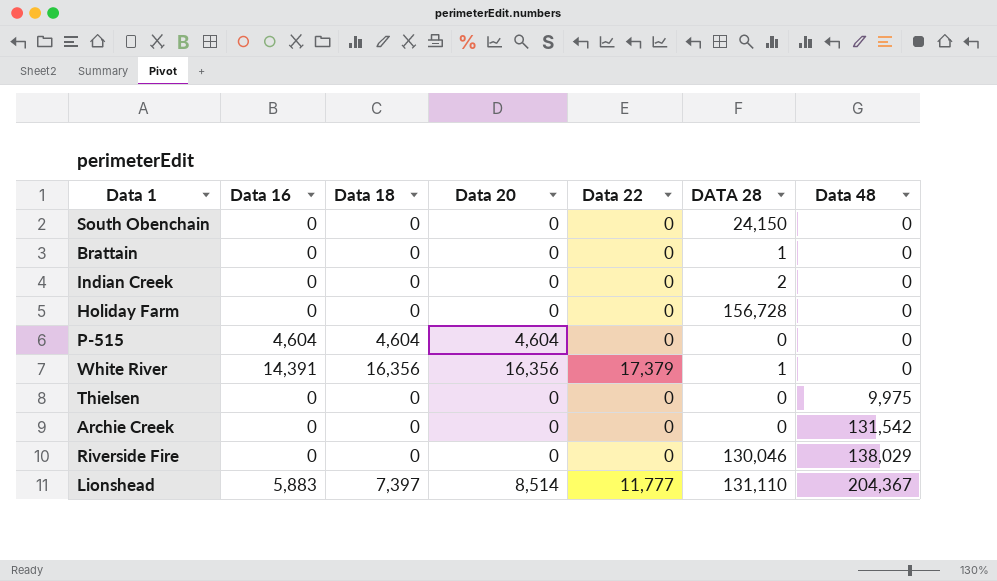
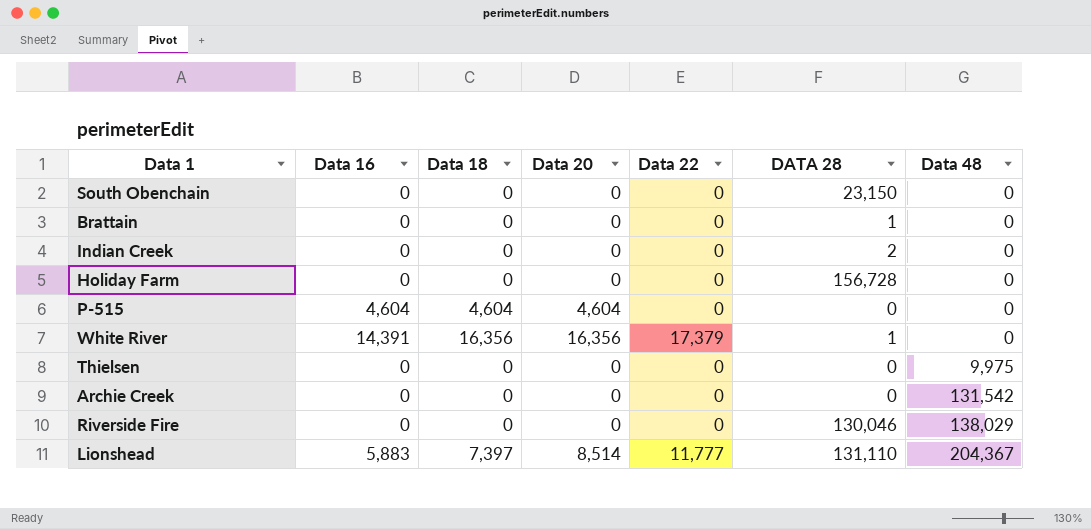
South Obenchain | DATA 28: 24,150 -> 23,150

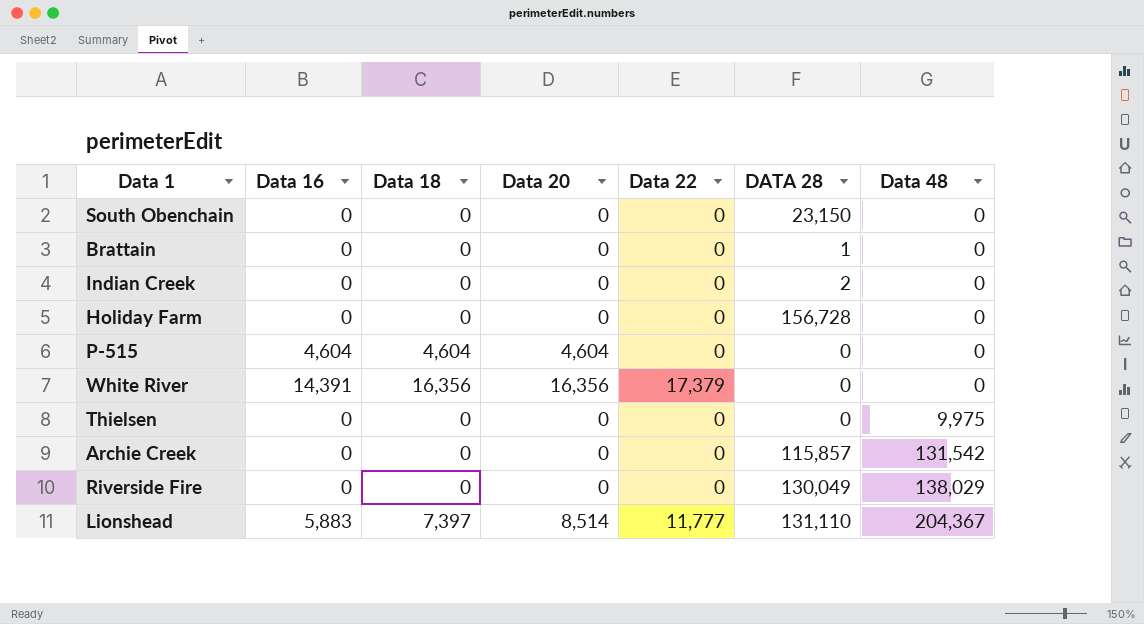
White River | DATA 28: 1 -> 0
Archie Creek | DATA 28: 0 -> 115,857
Riverside Fire | DATA 28: 130,046 -> 130,049

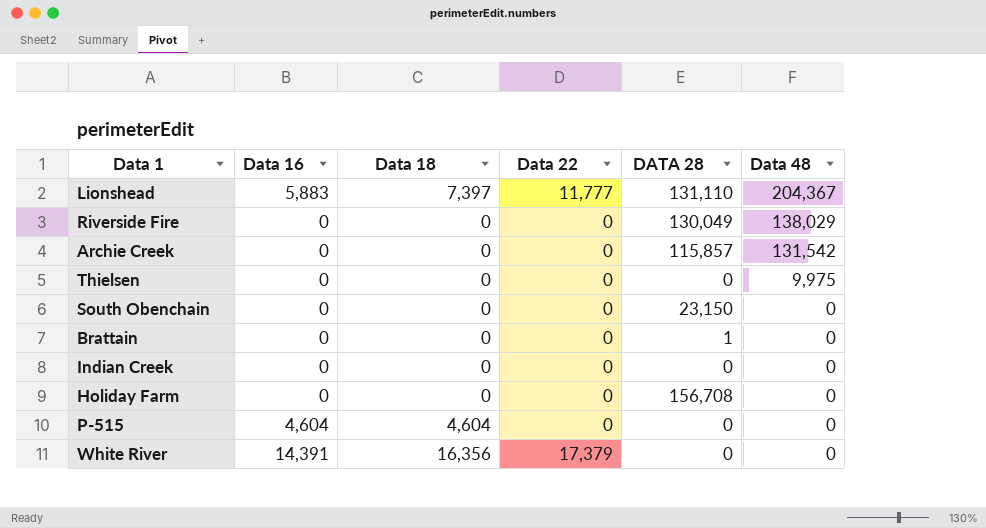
row order: Data 48 ascending -> Data 48 descending
column Data 20 | position: 4 -> none
Indian Creek | DATA 28: 2 -> 0
Holiday Farm | DATA 28: 156,728 -> 156,708

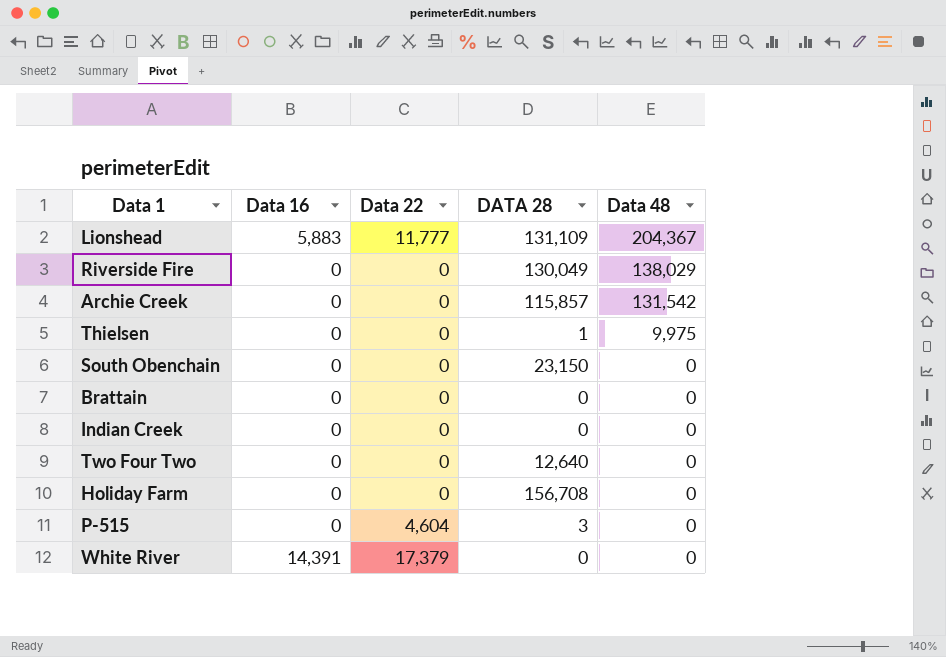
column Data 18 | position: 3 -> none
Lionshead | DATA 28: 131,110 -> 131,109
Thielsen | DATA 28: 0 -> 1
Brattain | DATA 28: 1 -> 0
row Two Four Two: none -> 0 | 0 | 12,640 | 0
P-515 | Data 16: 4,604 -> 0
P-515 | Data 22: 0 -> 4,604
P-515 | DATA 28: 0 -> 3

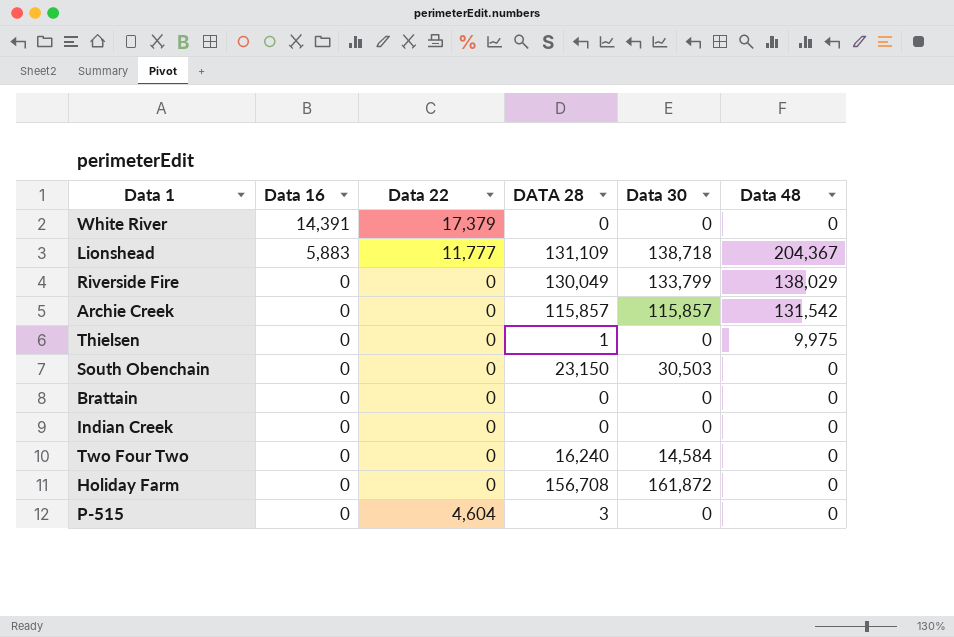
row order: Data 48 descending -> Data 16 descending
column Data 30 | position: none -> 5
Two Four Two | DATA 28: 12,640 -> 16,240

